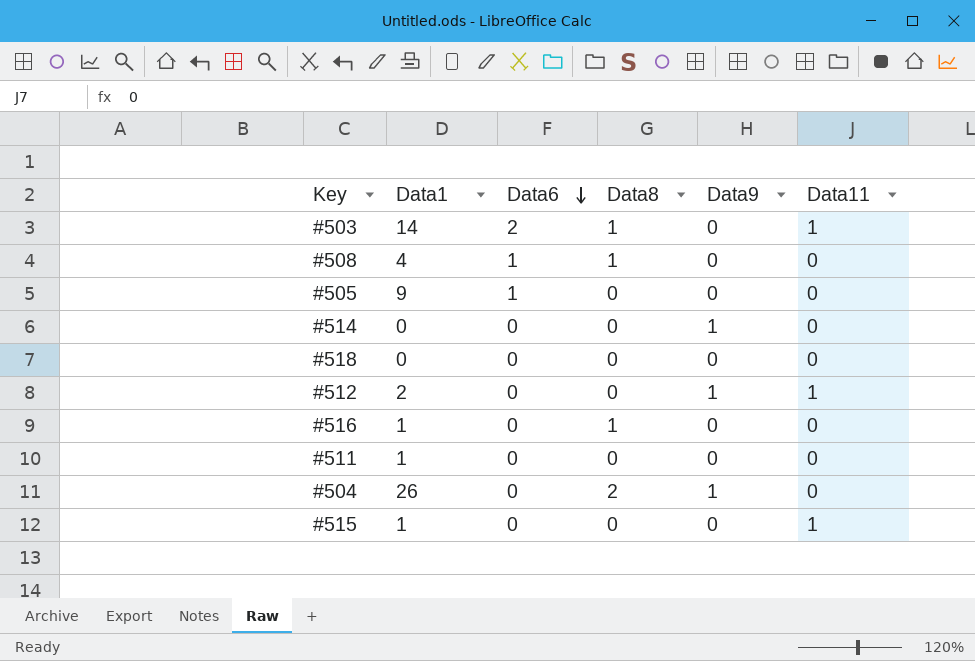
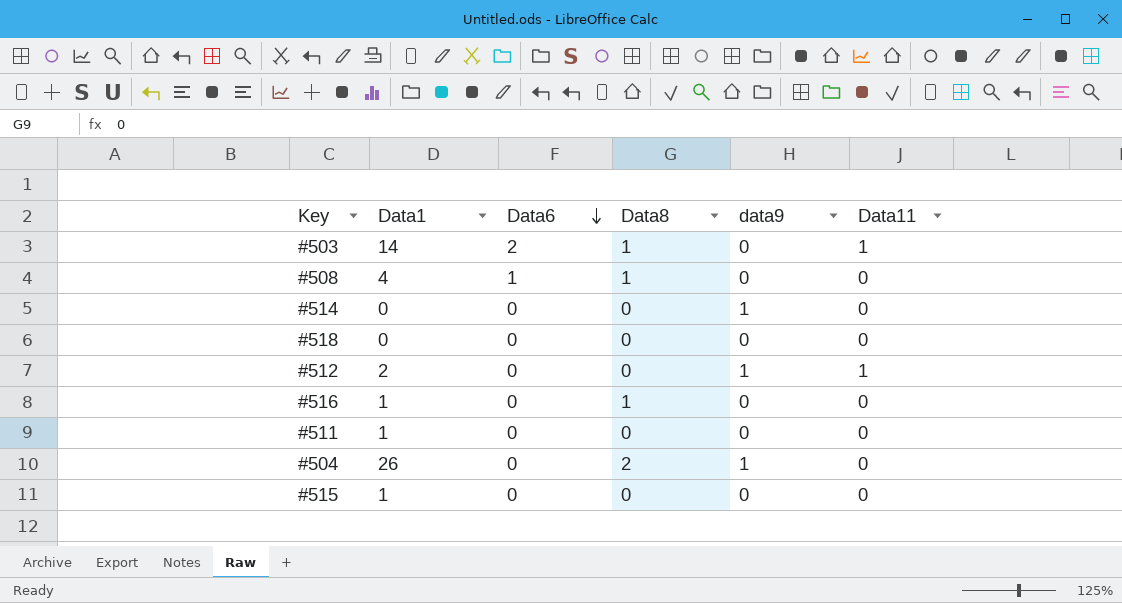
column name: Data9 -> data9
row #505: 9 | 1 | 0 | 0 | 0 -> none
#515 | Data11: 1 -> 0

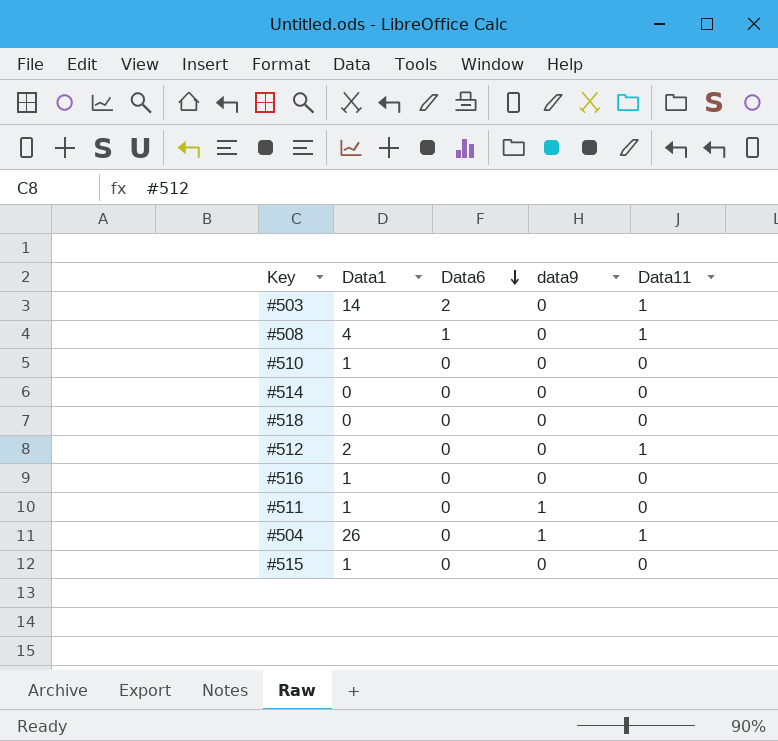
column Data8 | position: 4 -> none
#508 | Data11: 0 -> 1
row #510: none -> 1 | 0 | 0 | 0
#514 | data9: 1 -> 0
#512 | data9: 1 -> 0
#511 | data9: 0 -> 1
#504 | Data11: 0 -> 1

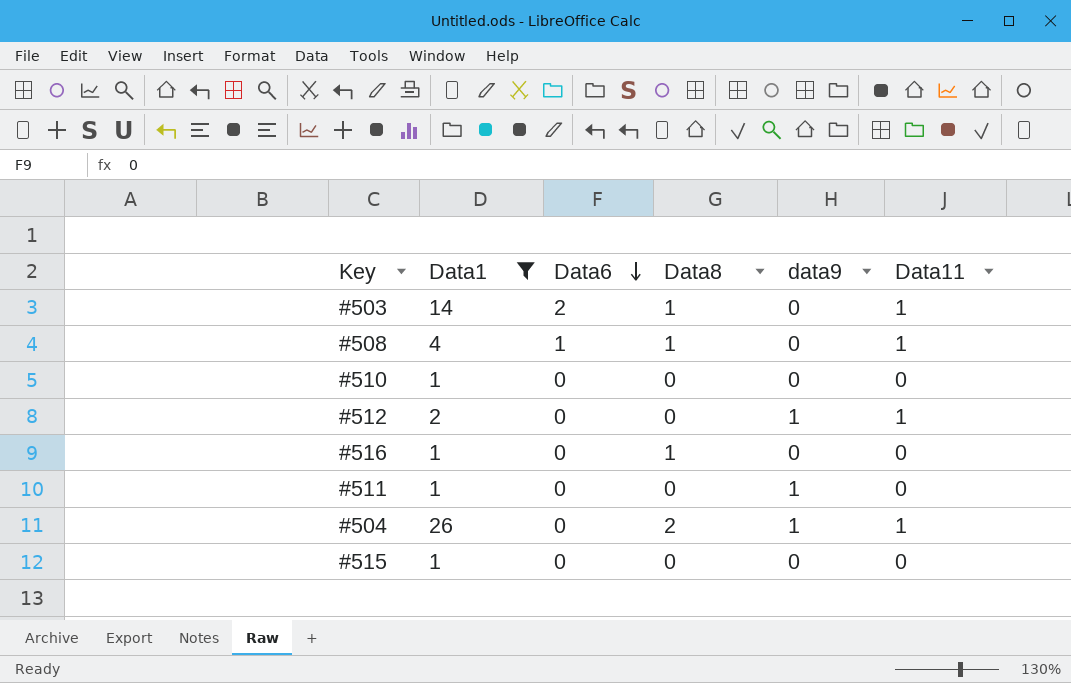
filter: none -> Data1 != 0
column Data8 | position: none -> 4
#512 | data9: 0 -> 1

